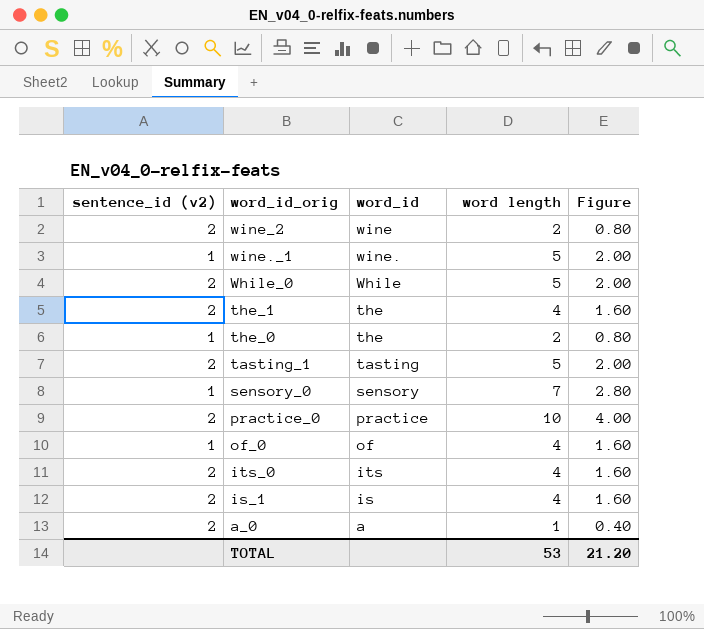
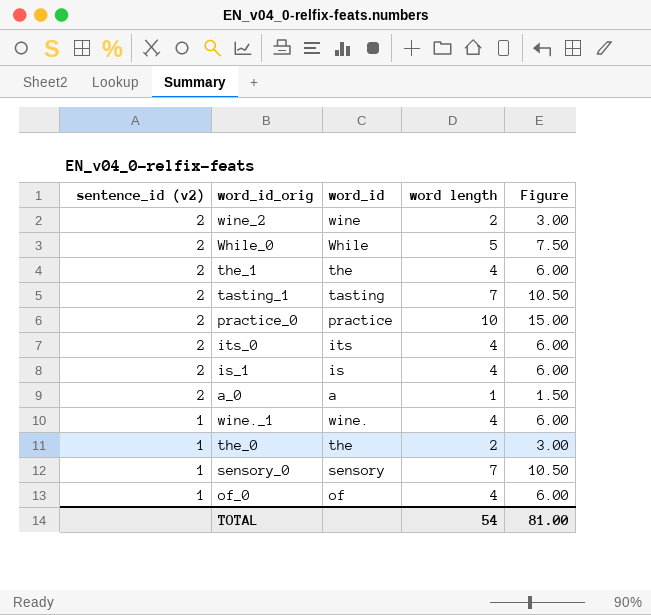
row order: word_id_orig descending -> sentence_id (v2) descending
column Figure | formula: [word length] * 0.4 -> [word length] * 1.5
tasting_1 | word length: 5 -> 7
wine._1 | word length: 5 -> 4
TOTAL | word length: 53 -> 54
TOTAL | Figure: 21.20 -> 81.00

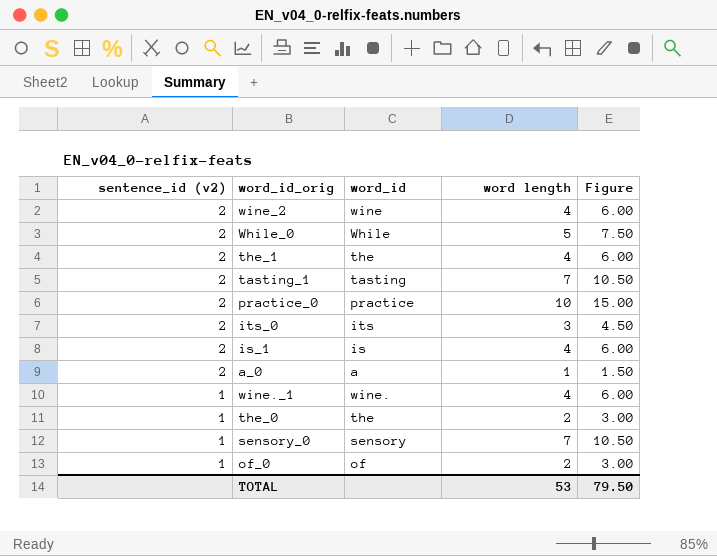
wine_2 | word length: 2 -> 4
wine_2 | Figure: 3.00 -> 6.00
its_0 | word length: 4 -> 3
its_0 | Figure: 6.00 -> 4.50
of_0 | word length: 4 -> 2
of_0 | Figure: 6.00 -> 3.00
TOTAL | word length: 54 -> 53
TOTAL | Figure: 81.00 -> 79.50

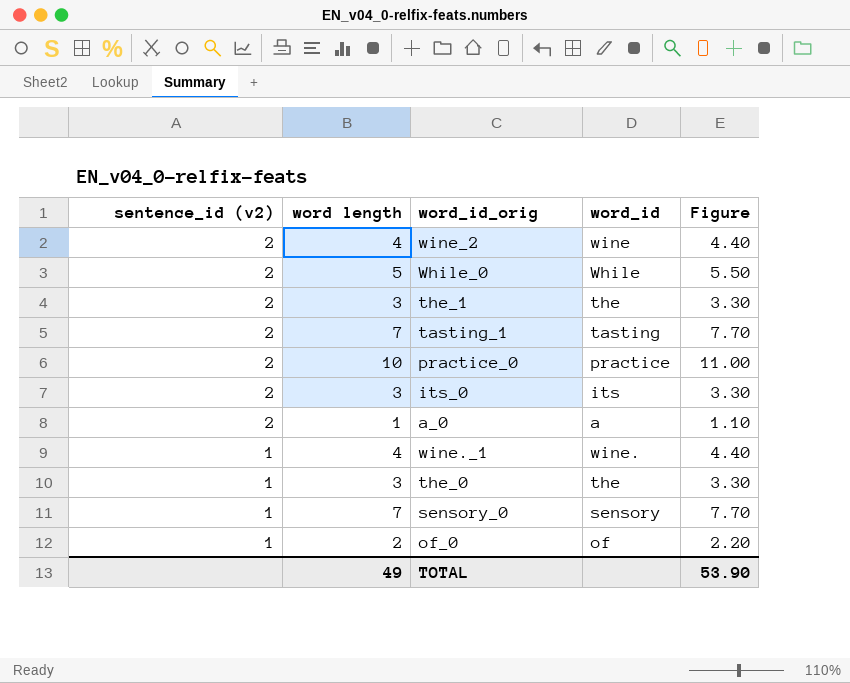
column word length | position: 4 -> 2
column Figure | formula: [word length] * 1.5 -> [word length] * 1.1
row is_1: 2 | is | 4 | 6.00 -> none
the_1 | word length: 4 -> 3
the_0 | word length: 2 -> 3
TOTAL | word length: 53 -> 49
TOTAL | Figure: 79.50 -> 53.90

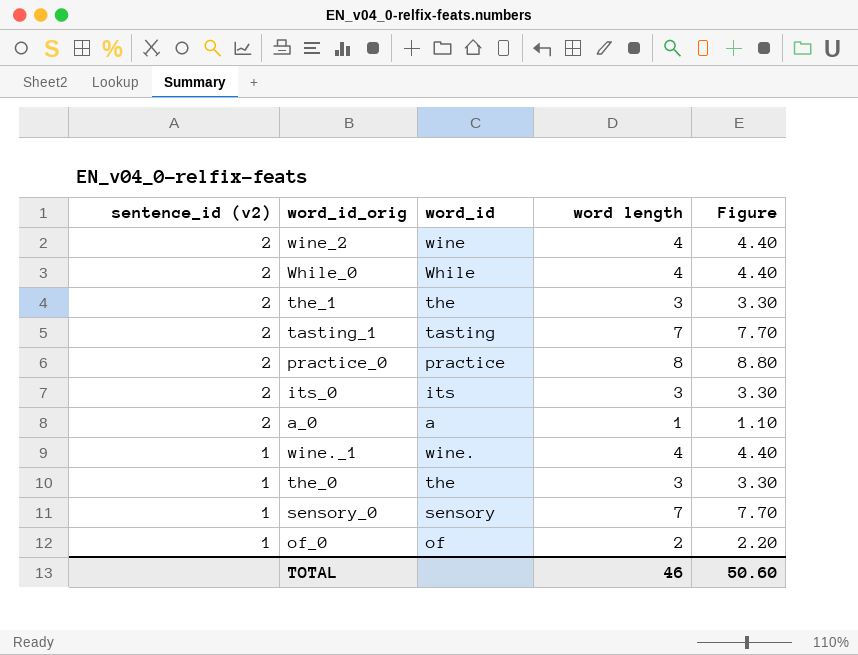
column word length | position: 2 -> 4
While_0 | word length: 5 -> 4
While_0 | Figure: 5.50 -> 4.40
practice_0 | word length: 10 -> 8
practice_0 | Figure: 11.00 -> 8.80
TOTAL | word length: 49 -> 46
TOTAL | Figure: 53.90 -> 50.60

